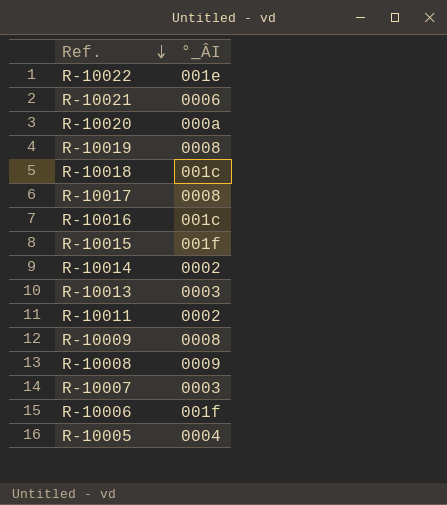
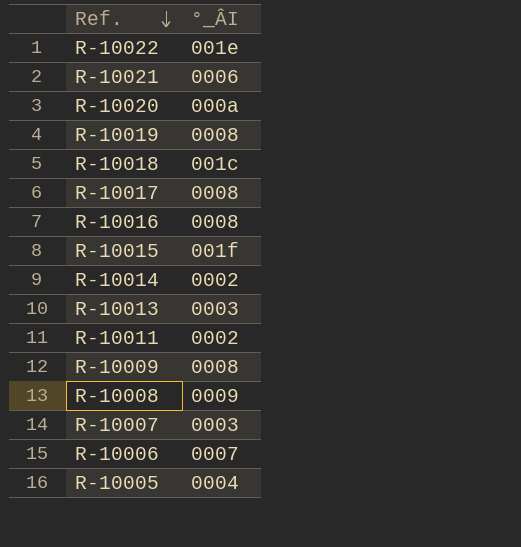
R-10016 | °_ÂI: 001c -> 0008
R-10006 | °_ÂI: 001f -> 0007

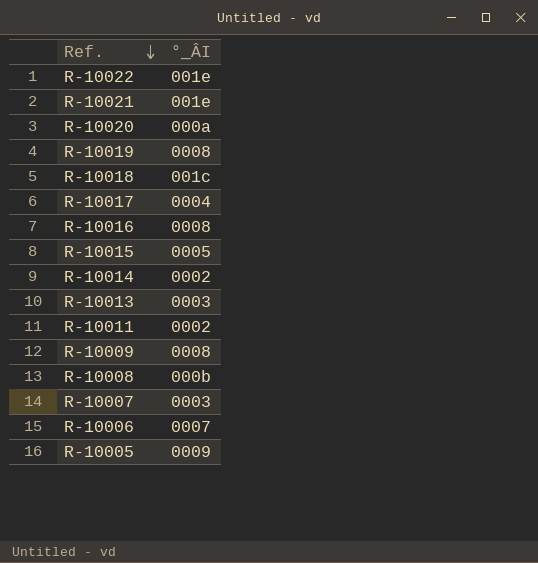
R-10021 | °_ÂI: 0006 -> 001e
R-10017 | °_ÂI: 0008 -> 0004
R-10015 | °_ÂI: 001f -> 0005
R-10008 | °_ÂI: 0009 -> 000b
R-10005 | °_ÂI: 0004 -> 0009

